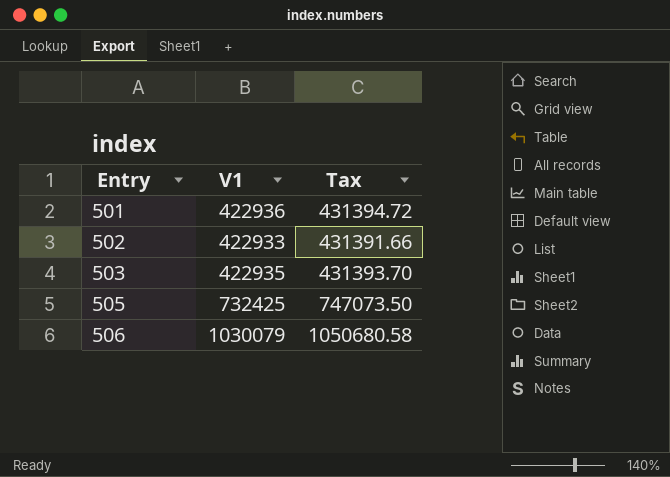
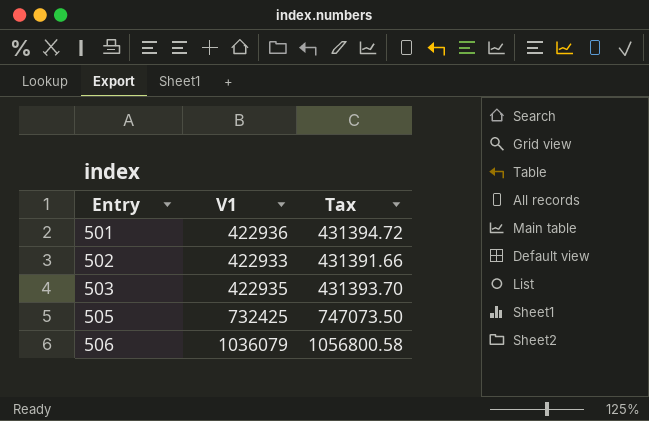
506 | V1: 1030079 -> 1036079
506 | Tax: 1050680.58 -> 1056800.58

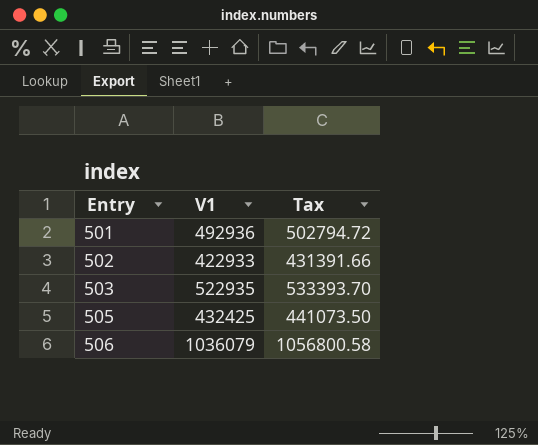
501 | V1: 422936 -> 492936
501 | Tax: 431394.72 -> 502794.72
503 | V1: 422935 -> 522935
503 | Tax: 431393.70 -> 533393.70
505 | V1: 732425 -> 432425
505 | Tax: 747073.50 -> 441073.50

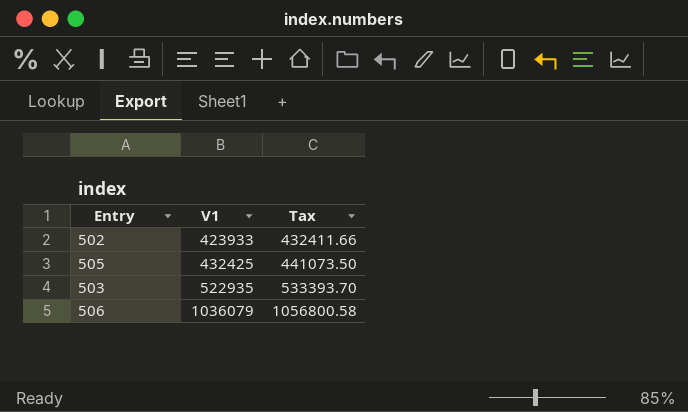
row order: Entry ascending -> V1 ascending
row 501: 492936 | 502794.72 -> none
502 | V1: 422933 -> 423933
502 | Tax: 431391.66 -> 432411.66

